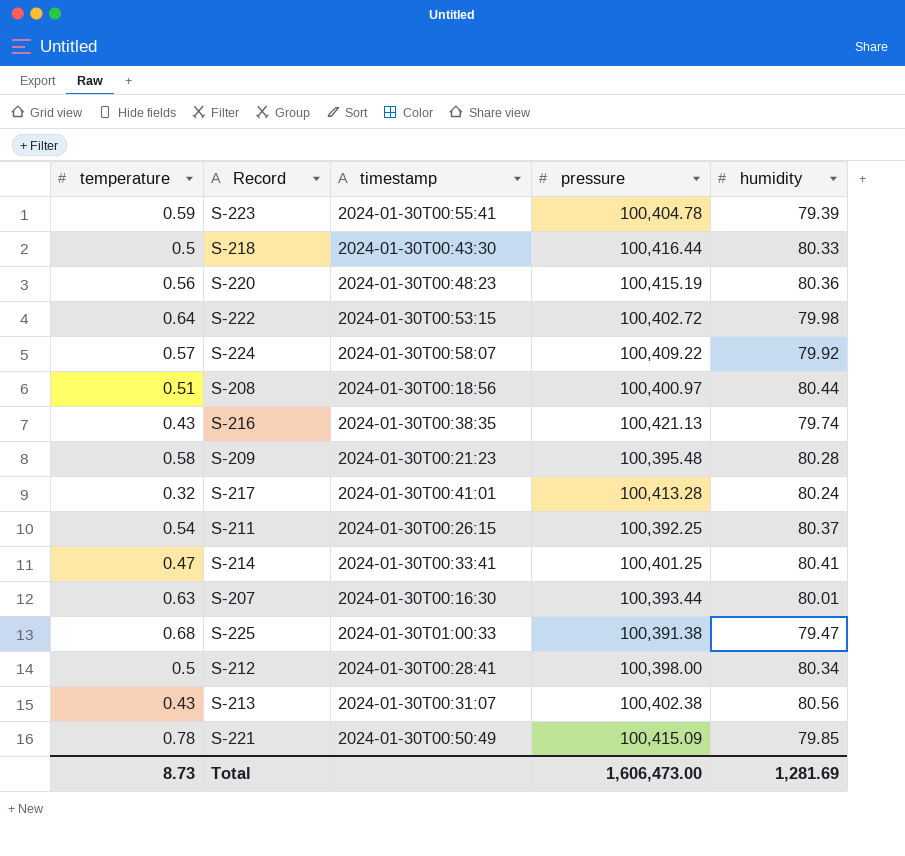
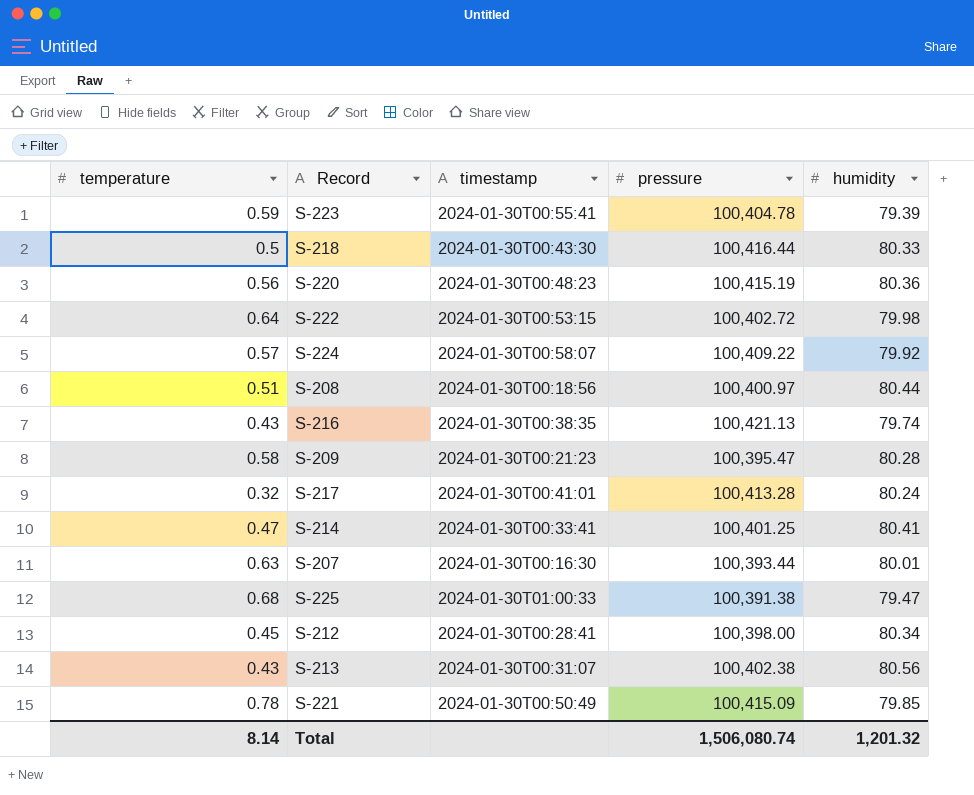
row S-211: 0.54 | 2024-01-30T00:26:15 | 100,392.25 | 80.37 -> none
S-209 | pressure: 100,395.48 -> 100,395.47
S-212 | temperature: 0.5 -> 0.45
Total | temperature: 8.73 -> 8.14
Total | pressure: 1,606,473.00 -> 1,506,080.74
Total | humidity: 1,281.69 -> 1,201.32

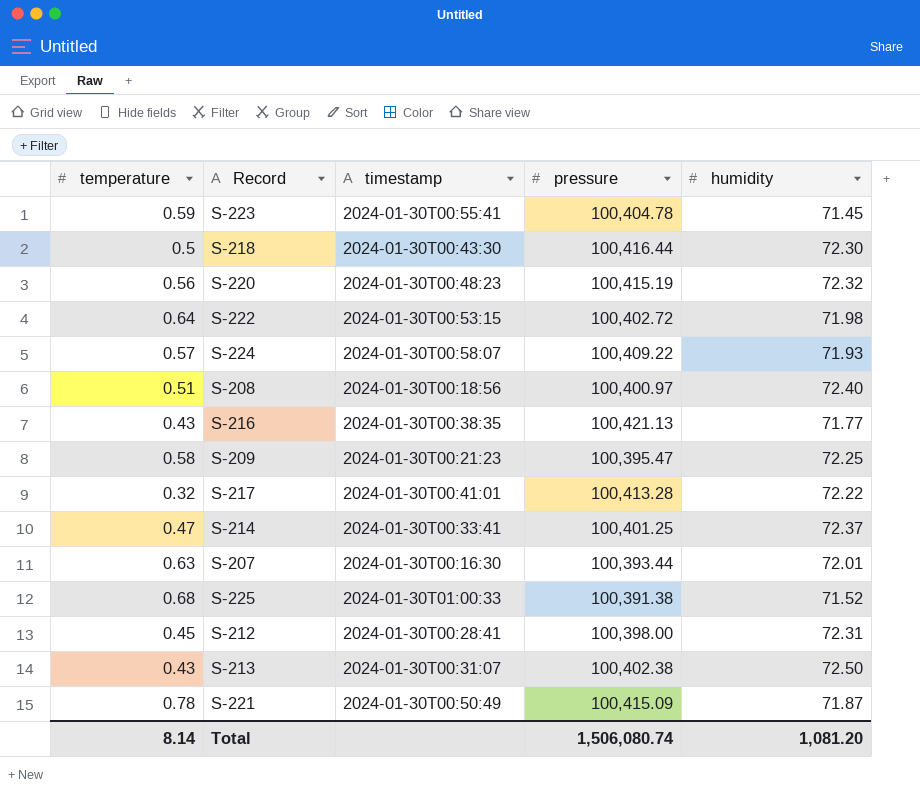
S-223 | humidity: 79.39 -> 71.45
S-218 | humidity: 80.33 -> 72.30
S-220 | humidity: 80.36 -> 72.32
S-222 | humidity: 79.98 -> 71.98
S-224 | humidity: 79.92 -> 71.93
S-208 | humidity: 80.44 -> 72.40
S-216 | humidity: 79.74 -> 71.77
S-209 | humidity: 80.28 -> 72.25
S-217 | humidity: 80.24 -> 72.22
S-214 | humidity: 80.41 -> 72.37
S-207 | humidity: 80.01 -> 72.01
S-225 | humidity: 79.47 -> 71.52
S-212 | humidity: 80.34 -> 72.31
S-213 | humidity: 80.56 -> 72.50
S-221 | humidity: 79.85 -> 71.87
Total | humidity: 1,201.32 -> 1,081.20

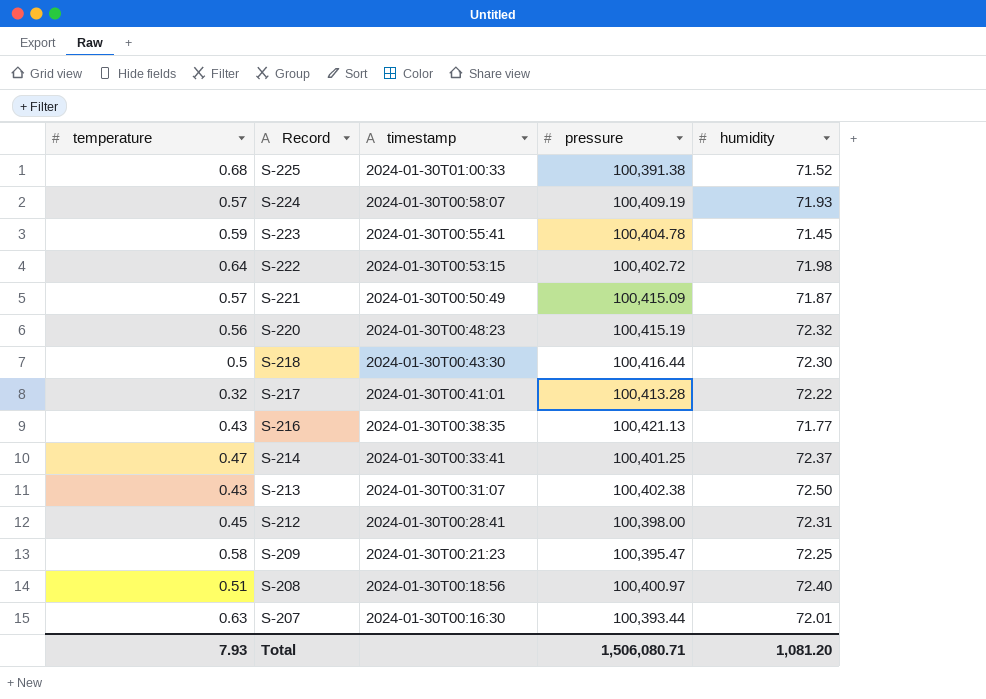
row order: none -> Record descending
S-224 | pressure: 100,409.22 -> 100,409.19
S-221 | temperature: 0.78 -> 0.57
Total | temperature: 8.14 -> 7.93
Total | pressure: 1,506,080.74 -> 1,506,080.71

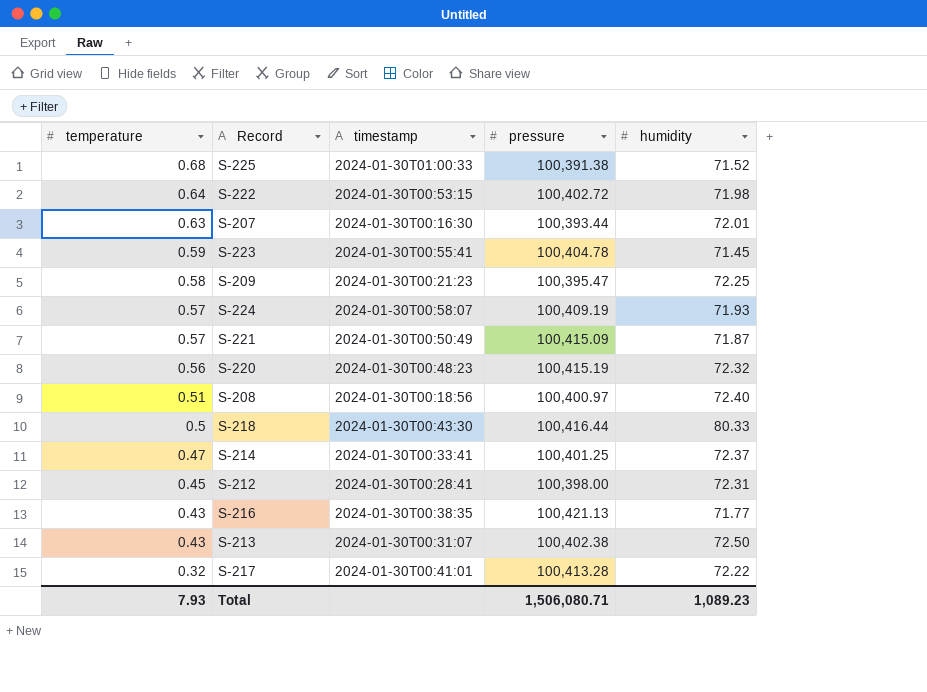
row order: Record descending -> temperature descending
S-218 | humidity: 72.30 -> 80.33
Total | humidity: 1,081.20 -> 1,089.23

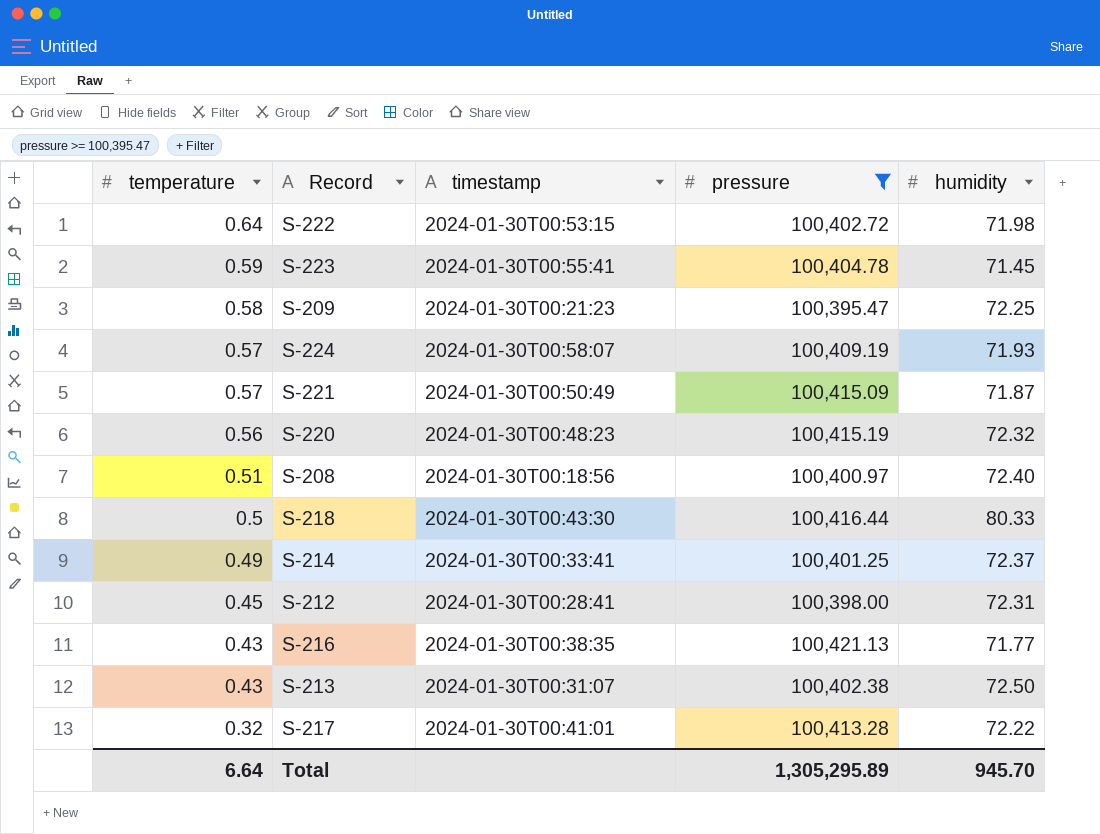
filter: none -> pressure >= 100,395.47
S-214 | temperature: 0.47 -> 0.49
Total | temperature: 7.93 -> 6.64
Total | pressure: 1,506,080.71 -> 1,305,295.89
Total | humidity: 1,089.23 -> 945.70

